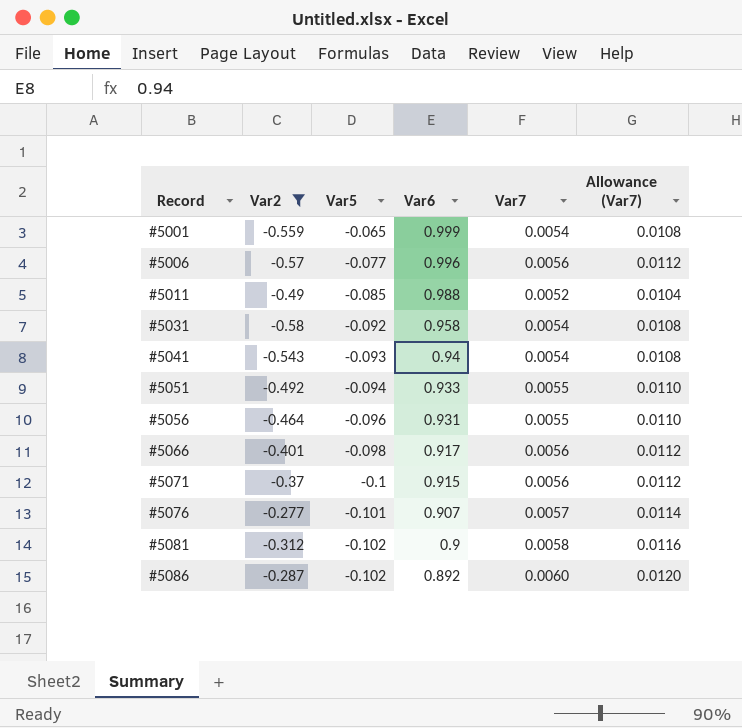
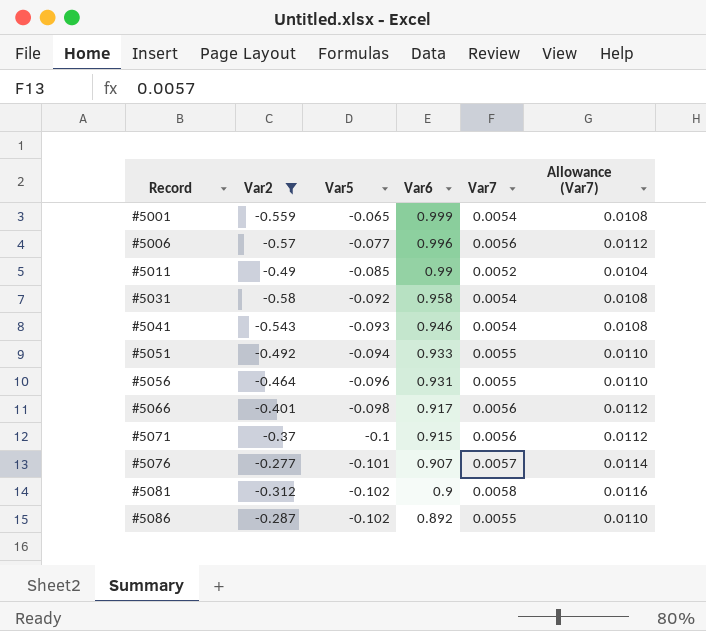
#5011 | Var6: 0.988 -> 0.99
#5041 | Var6: 0.94 -> 0.946
#5086 | Var7: 0.0060 -> 0.0055
#5086 | Allowance (Var7): 0.0120 -> 0.0110

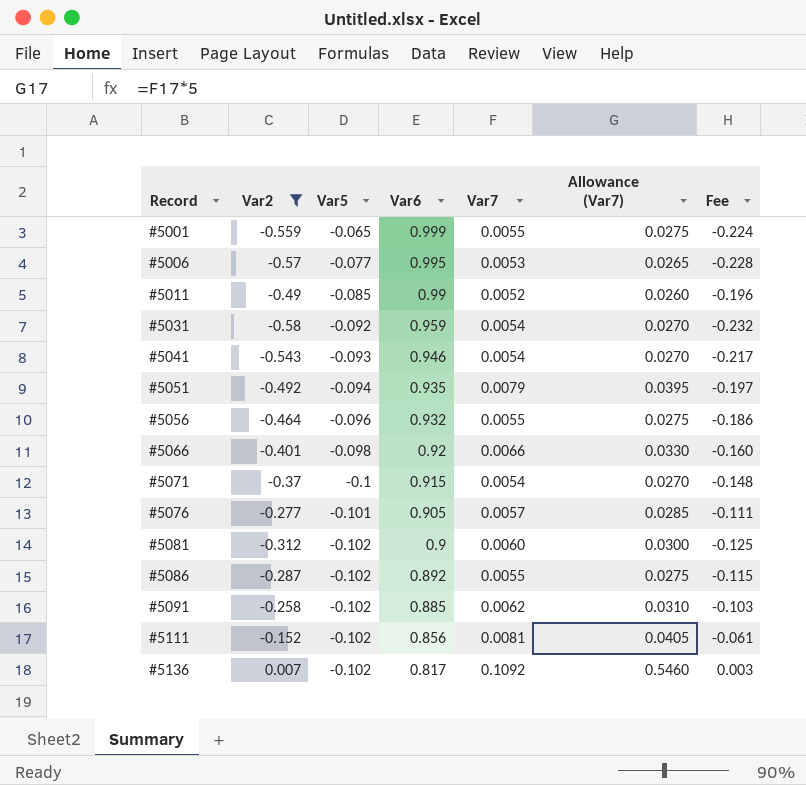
column Allowance (Var7) | formula: [Var7] * 2 -> [Var7] * 5
column Fee | formula: none -> [Var2] * 0.4
#5001 | Var7: 0.0054 -> 0.0055
#5006 | Var6: 0.996 -> 0.995
#5006 | Var7: 0.0056 -> 0.0053
#5031 | Var6: 0.958 -> 0.959
#5051 | Var6: 0.933 -> 0.935
#5051 | Var7: 0.0055 -> 0.0079
#5056 | Var6: 0.931 -> 0.932
#5066 | Var6: 0.917 -> 0.92
#5066 | Var7: 0.0056 -> 0.0066
#5071 | Var7: 0.0056 -> 0.0054
#5076 | Var6: 0.907 -> 0.905
#5081 | Var7: 0.0058 -> 0.0060
row #5091: none -> -0.258 | -0.102 | 0.885 | 0.0062 | 0.0310 | -0.103
row #5111: none -> -0.152 | -0.102 | 0.856 | 0.0081 | 0.0405 | -0.061
row #5136: none -> 0.007 | -0.102 | 0.817 | 0.1092 | 0.5460 | 0.003

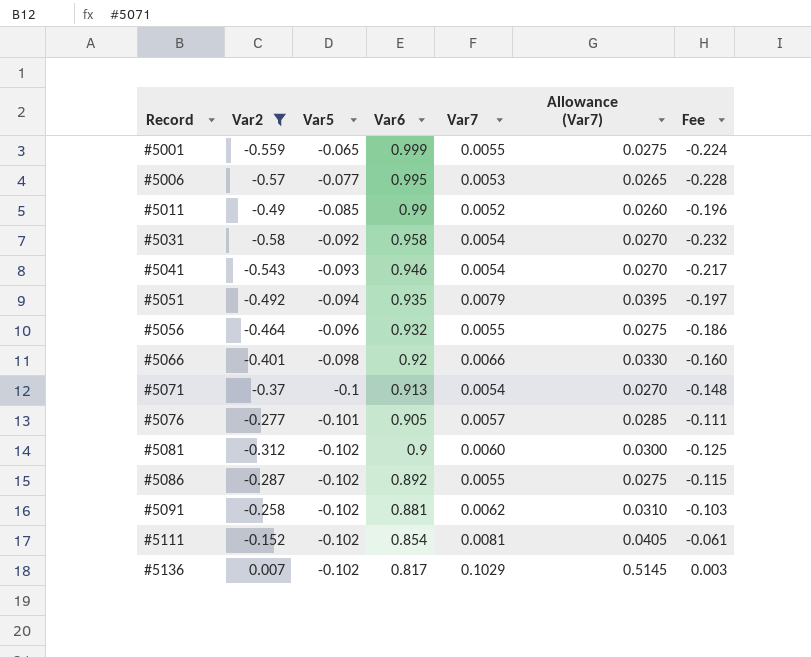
#5031 | Var6: 0.959 -> 0.958
#5071 | Var6: 0.915 -> 0.913
#5091 | Var6: 0.885 -> 0.881
#5111 | Var6: 0.856 -> 0.854
#5136 | Var7: 0.1092 -> 0.1029
#5136 | Allowance (Var7): 0.5460 -> 0.5145

